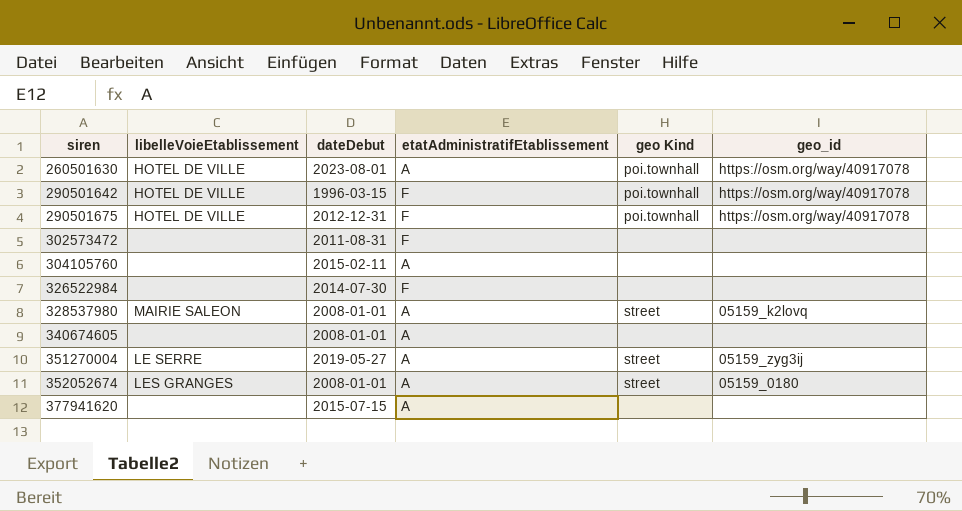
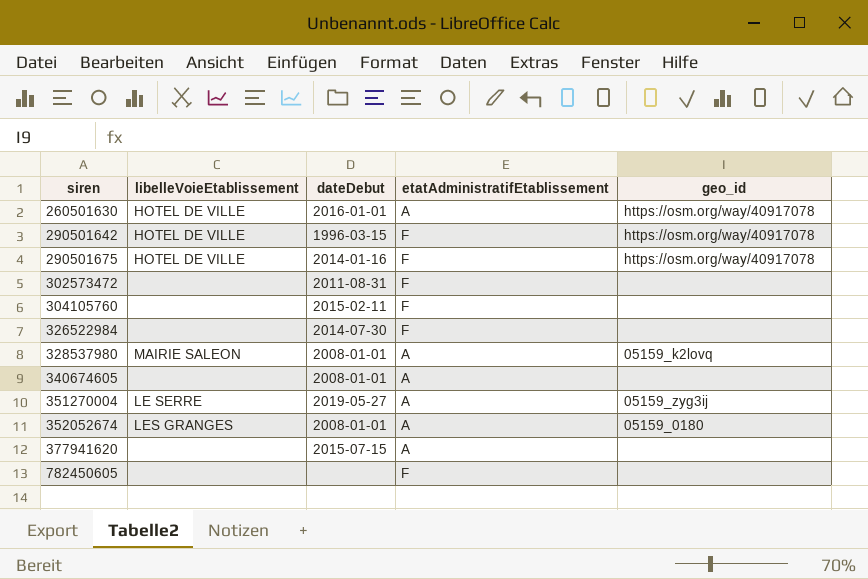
column geo Kind | position: 5 -> none
260501630 | dateDebut: 2023-08-01 -> 2016-01-01
290501675 | dateDebut: 2012-12-31 -> 2014-01-16
304105760 | etatAdministratifEtablissement: A -> F
row 782450605: none -> none | none | F | none

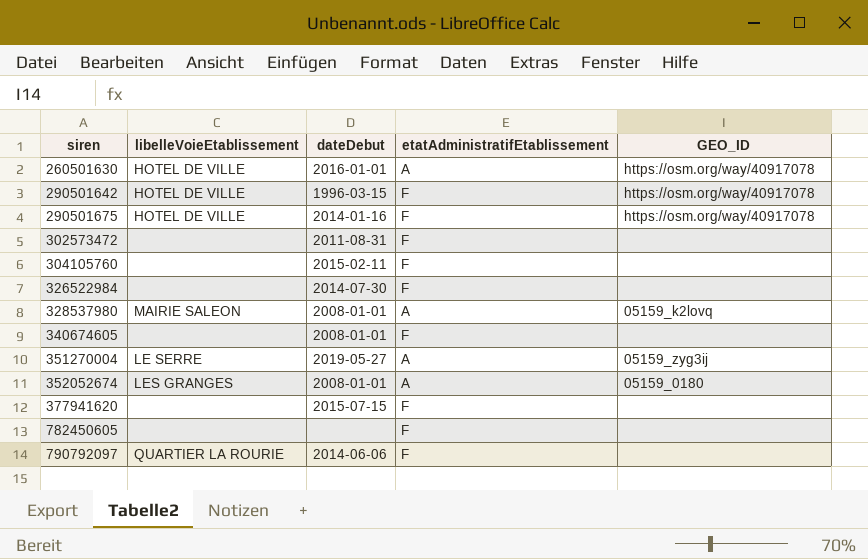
column name: geo_id -> GEO_ID
340674605 | etatAdministratifEtablissement: A -> F
377941620 | etatAdministratifEtablissement: A -> F
row 790792097: none -> QUARTIER LA ROURIE | 2014-06-06 | F | none

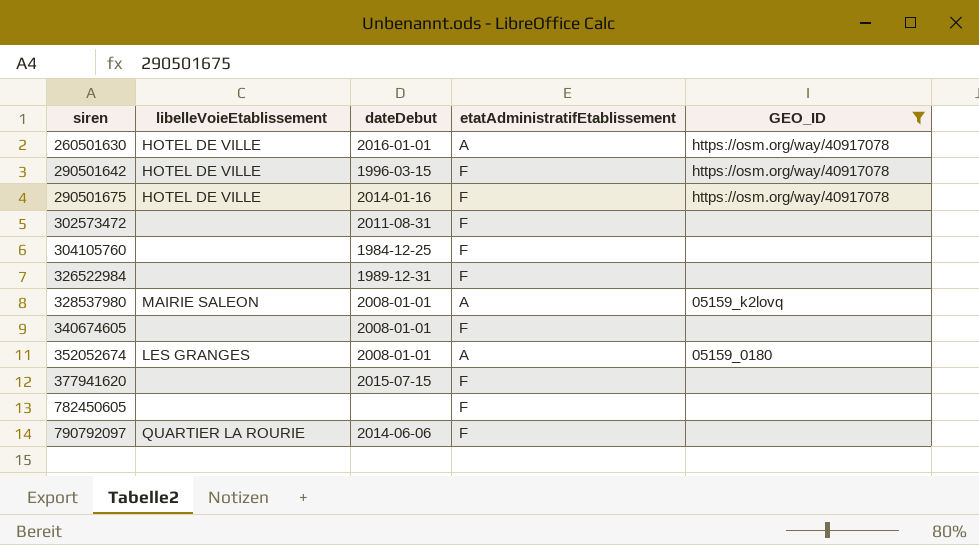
filter: none -> GEO_ID != 05159_zyg3ij
304105760 | dateDebut: 2015-02-11 -> 1984-12-25
326522984 | dateDebut: 2014-07-30 -> 1989-12-31

